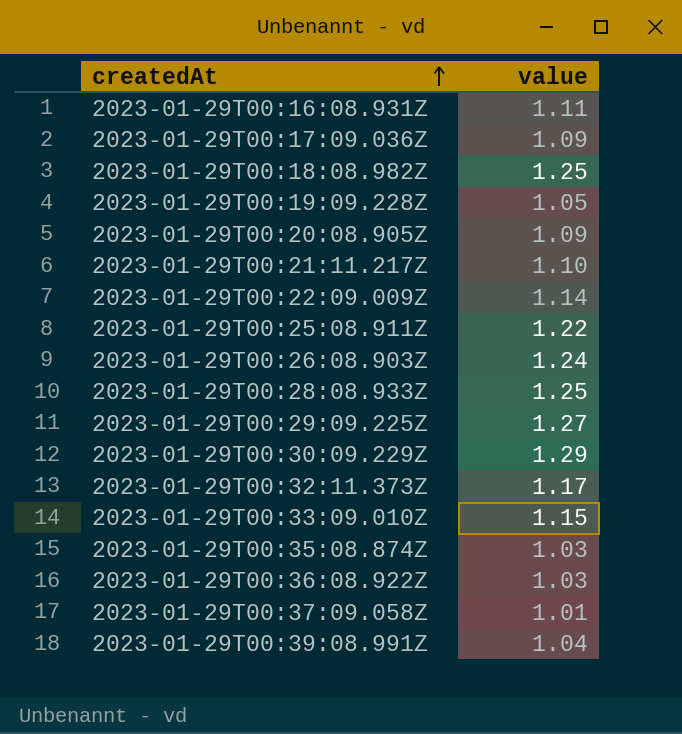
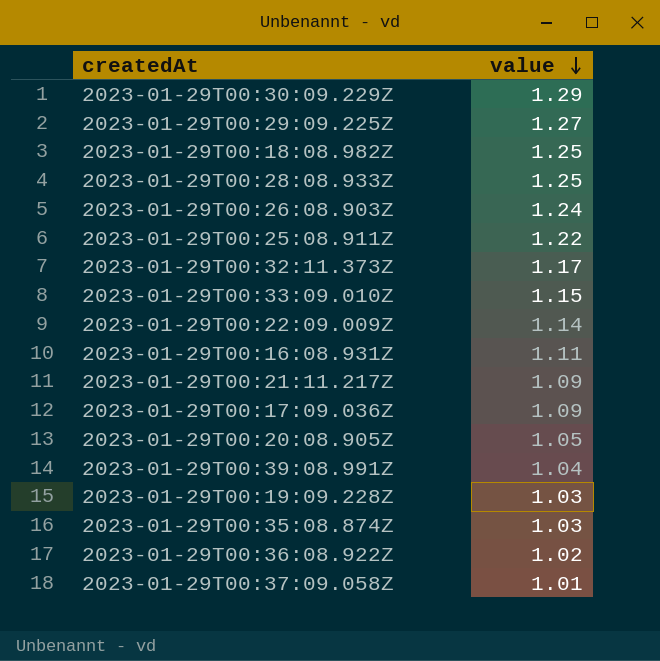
row order: createdAt ascending -> value descending
2023-01-29T00:21:11.217Z | value: 1.10 -> 1.09
2023-01-29T00:20:08.905Z | value: 1.09 -> 1.05
2023-01-29T00:19:09.228Z | value: 1.05 -> 1.03
2023-01-29T00:36:08.922Z | value: 1.03 -> 1.02

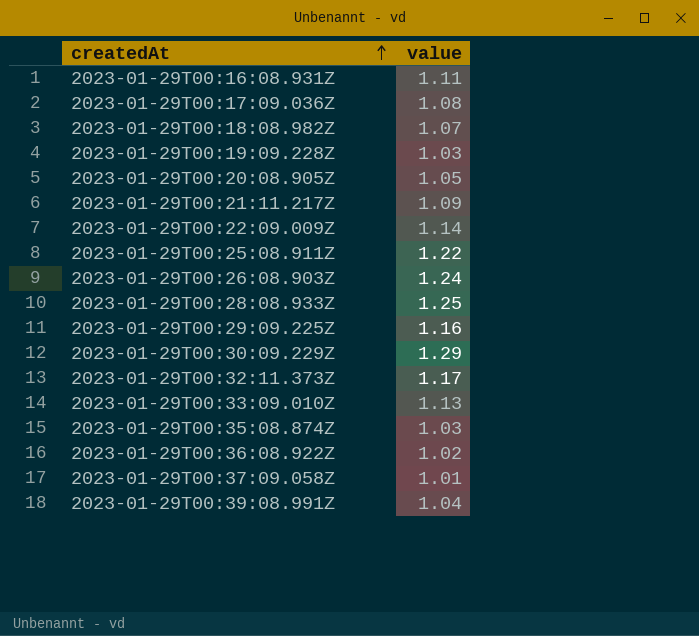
row order: value descending -> createdAt ascending
2023-01-29T00:17:09.036Z | value: 1.09 -> 1.08
2023-01-29T00:18:08.982Z | value: 1.25 -> 1.07
2023-01-29T00:29:09.225Z | value: 1.27 -> 1.16
2023-01-29T00:33:09.010Z | value: 1.15 -> 1.13

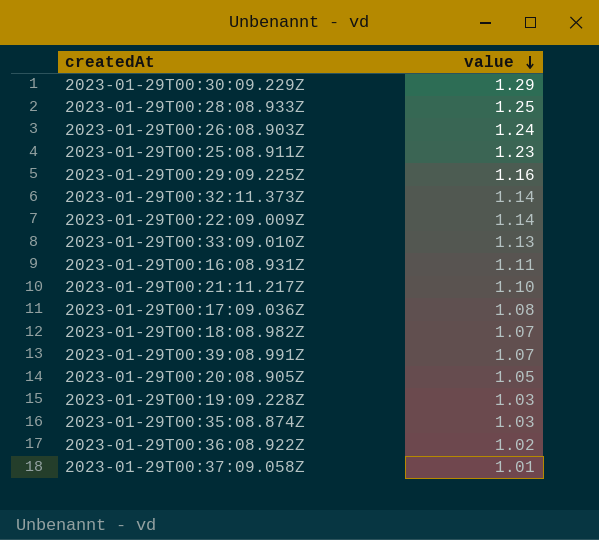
row order: createdAt ascending -> value descending
2023-01-29T00:25:08.911Z | value: 1.22 -> 1.23
2023-01-29T00:32:11.373Z | value: 1.17 -> 1.14
2023-01-29T00:21:11.217Z | value: 1.09 -> 1.10
2023-01-29T00:39:08.991Z | value: 1.04 -> 1.07

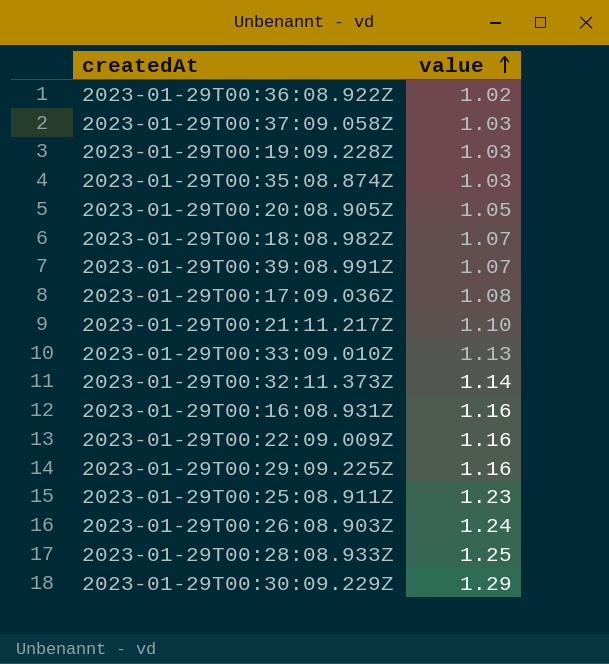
row order: value descending -> value ascending
2023-01-29T00:37:09.058Z | value: 1.01 -> 1.03
2023-01-29T00:16:08.931Z | value: 1.11 -> 1.16
2023-01-29T00:22:09.009Z | value: 1.14 -> 1.16

